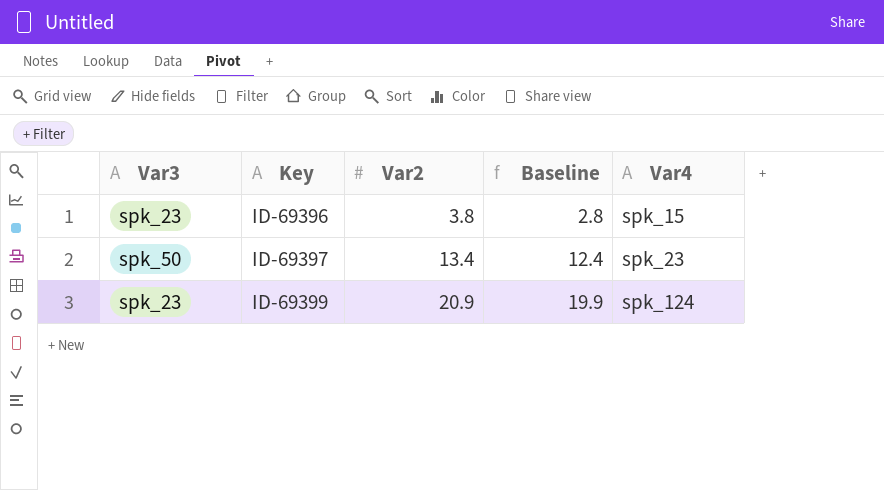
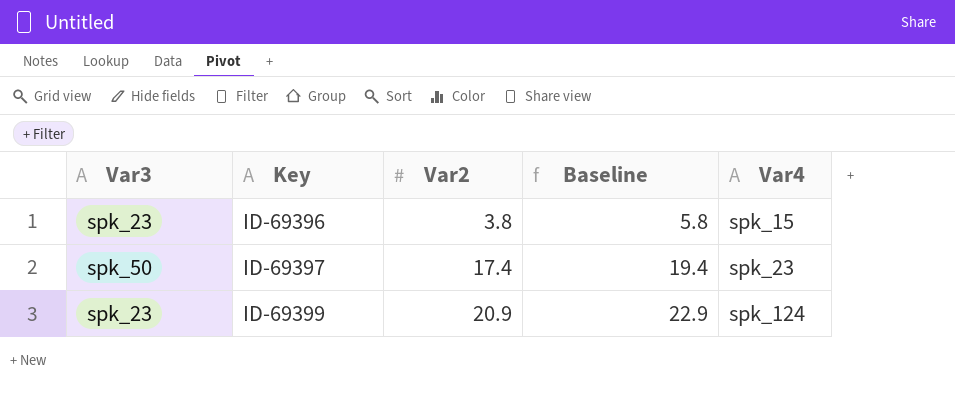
column Baseline | formula: [Var2] - 1 -> [Var2] + 2
ID-69397 | Var2: 13.4 -> 17.4

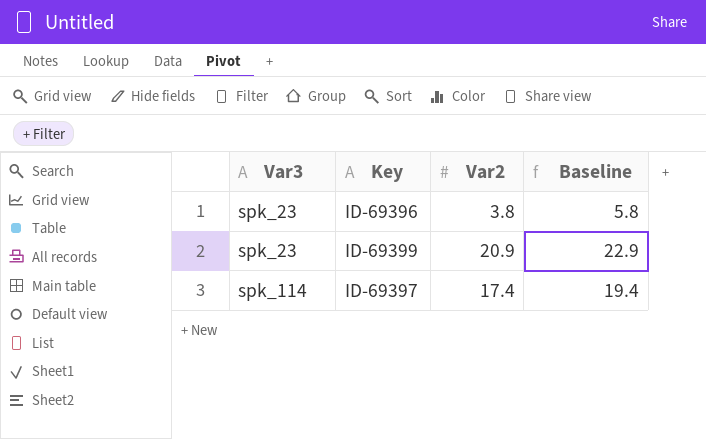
row order: Key ascending -> Var3 ascending
column Var4 | position: 5 -> none
ID-69397 | Var3: spk_50 -> spk_114

